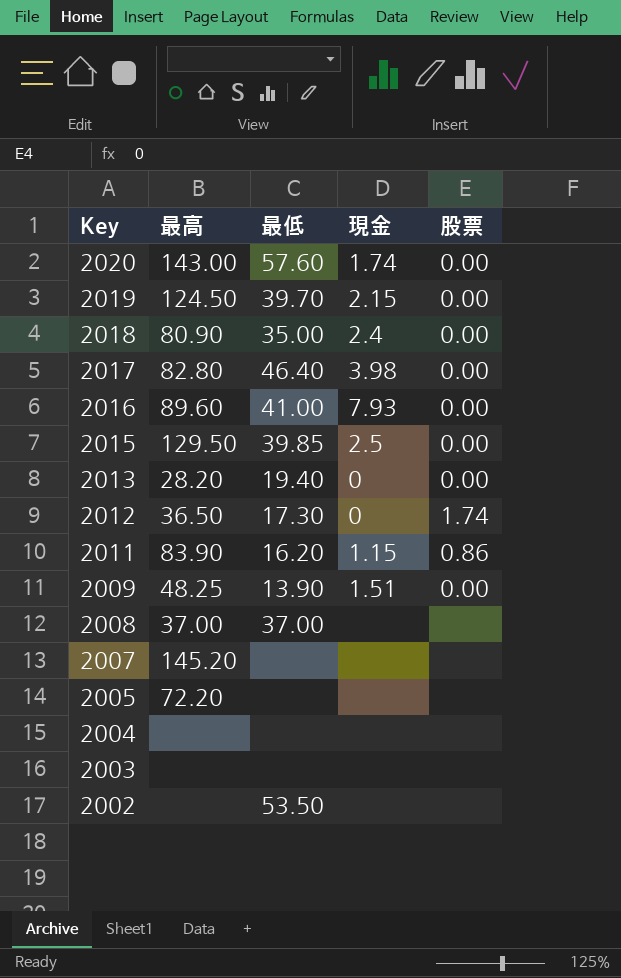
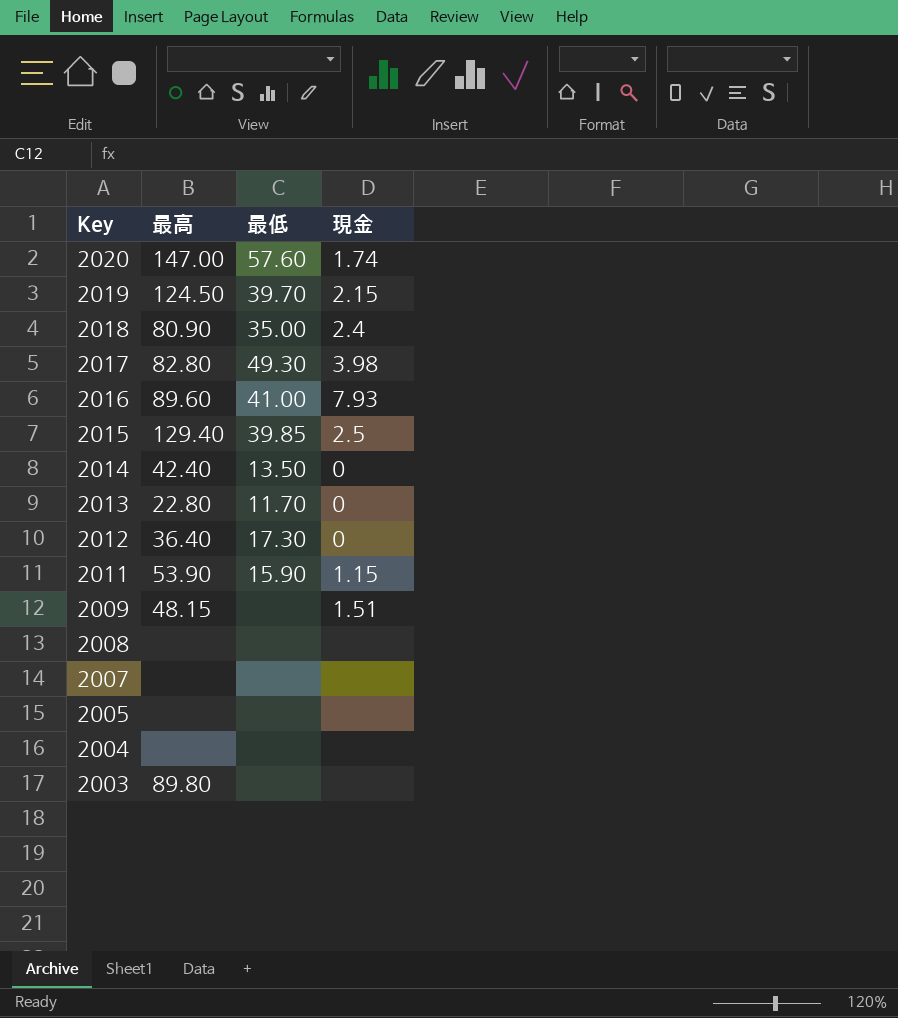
column 股票 | position: 5 -> none
row 2002: none | 53.50 | none | none -> none
2020 | 最高: 143.00 -> 147.00
2017 | 最低: 46.40 -> 49.30
2015 | 最高: 129.50 -> 129.40
row 2014: none -> 42.40 | 13.50 | 0
2013 | 最高: 28.20 -> 22.80
2013 | 最低: 19.40 -> 11.70
2012 | 最高: 36.50 -> 36.40
2011 | 最高: 83.90 -> 53.90
2011 | 最低: 16.20 -> 15.90
2009 | 最高: 48.25 -> 48.15
2009 | 最低: 13.90 -> none
2008 | 最高: 37.00 -> none
2008 | 最低: 37.00 -> none
2007 | 最高: 145.20 -> none
2005 | 最高: 72.20 -> none
2003 | 最高: none -> 89.80

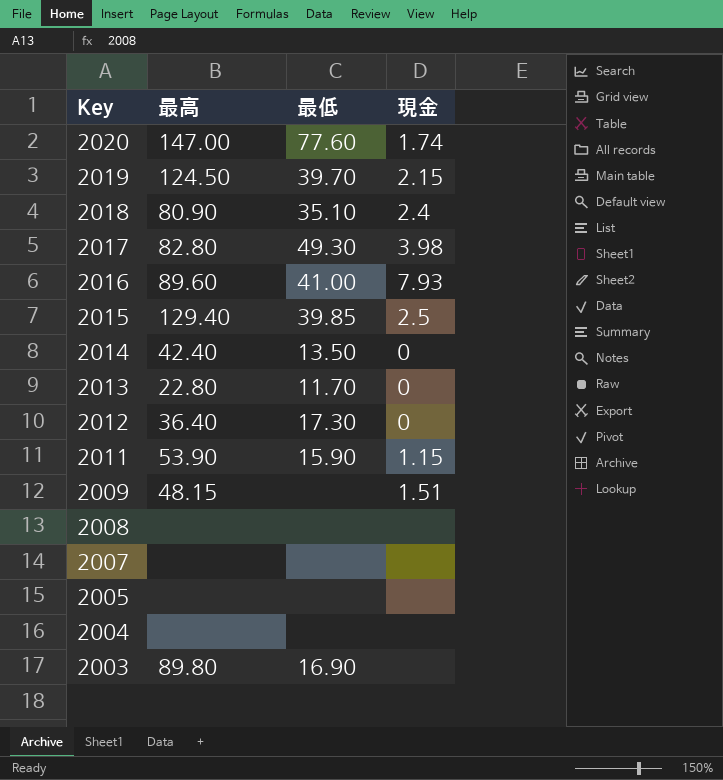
2020 | 最低: 57.60 -> 77.60
2018 | 最低: 35.00 -> 35.10
2003 | 最低: none -> 16.90

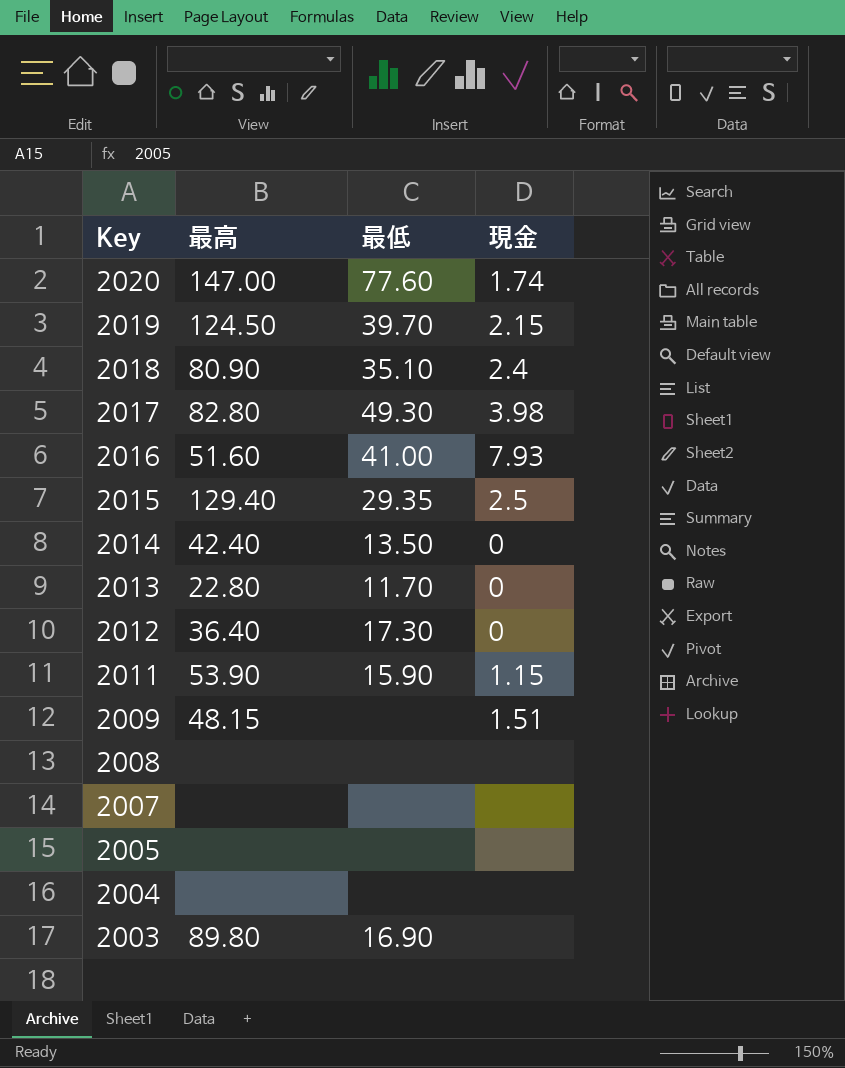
2016 | 最高: 89.60 -> 51.60
2015 | 最低: 39.85 -> 29.35

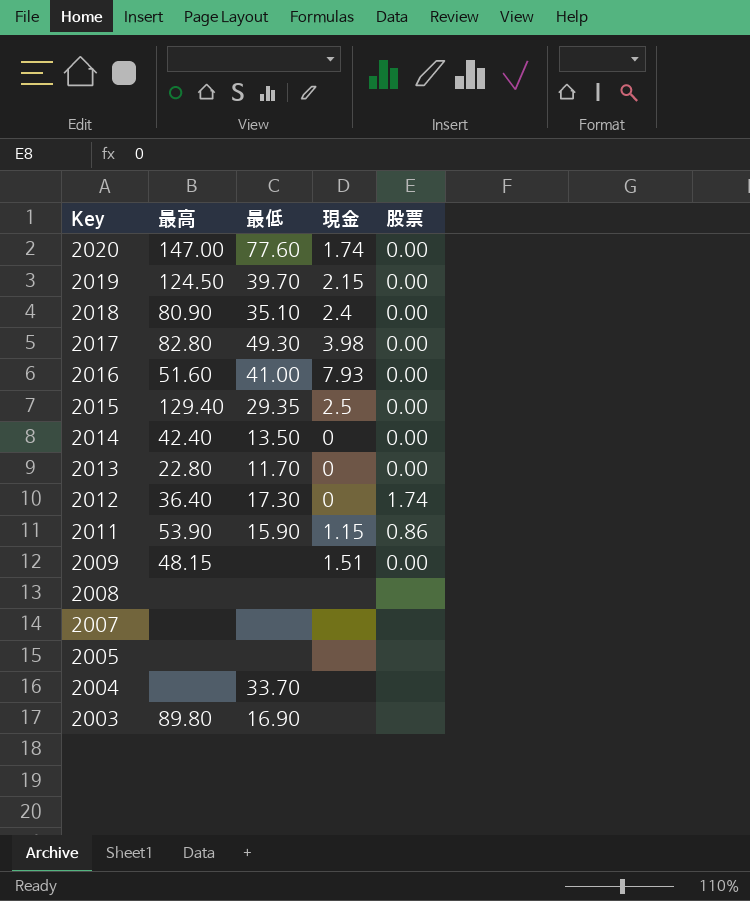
column 股票 | position: none -> 5
2004 | 最低: none -> 33.70

